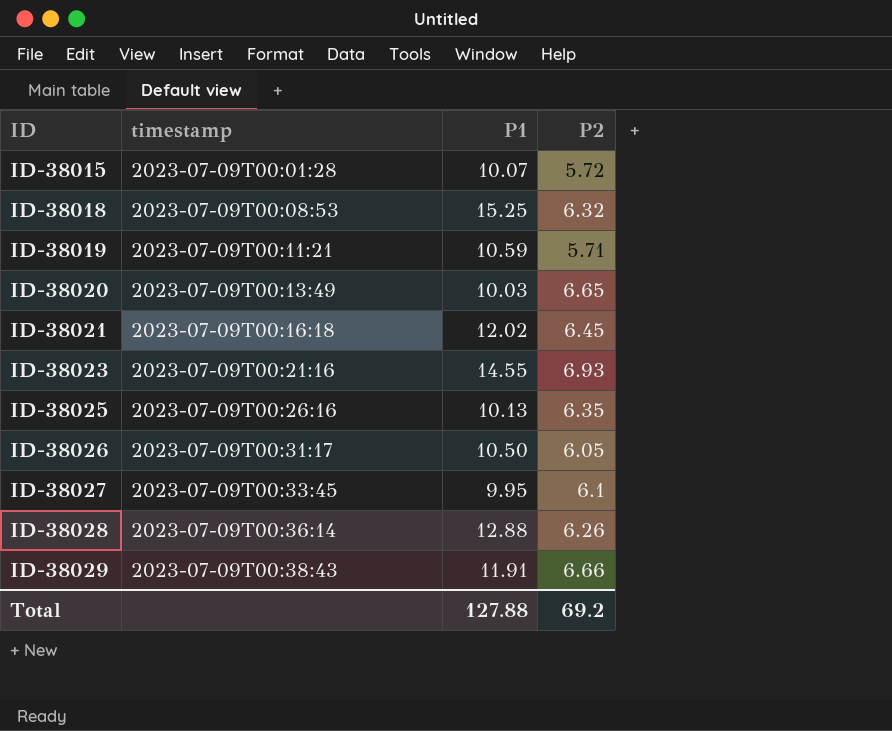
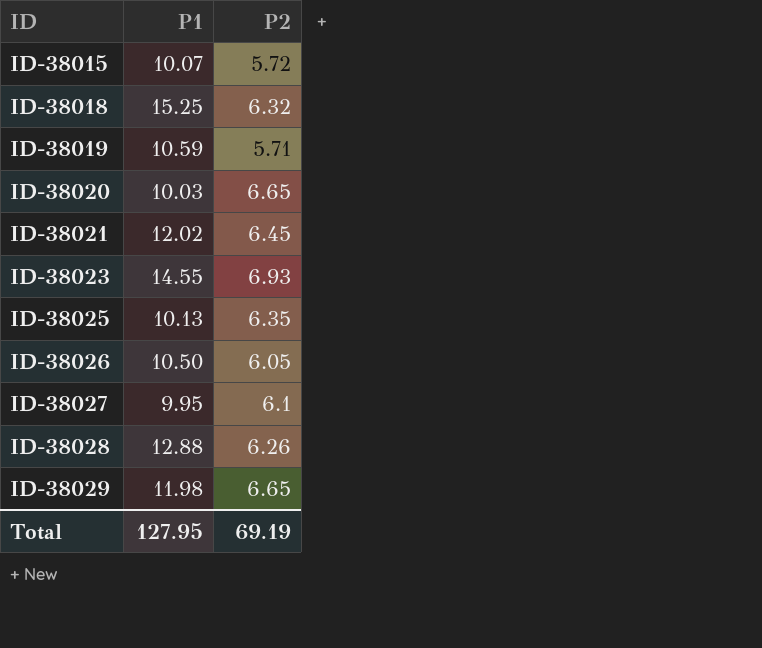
column timestamp | position: 2 -> none
ID-38029 | P1: 11.91 -> 11.98
ID-38029 | P2: 6.66 -> 6.65
Total | P1: 127.88 -> 127.95
Total | P2: 69.2 -> 69.19

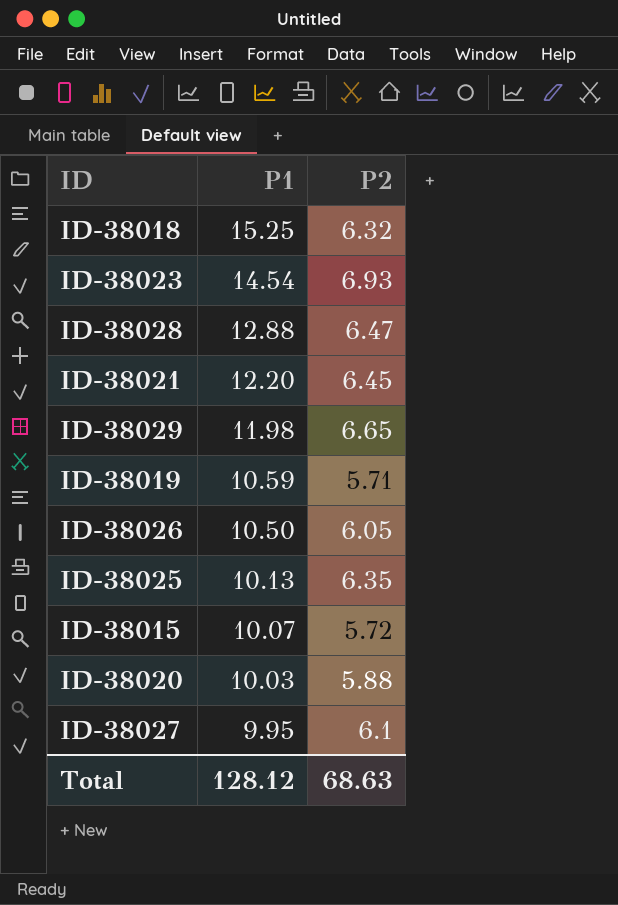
row order: ID ascending -> P1 descending
ID-38023 | P1: 14.55 -> 14.54
ID-38028 | P2: 6.26 -> 6.47
ID-38021 | P1: 12.02 -> 12.20
ID-38020 | P2: 6.65 -> 5.88
Total | P1: 127.95 -> 128.12
Total | P2: 69.19 -> 68.63

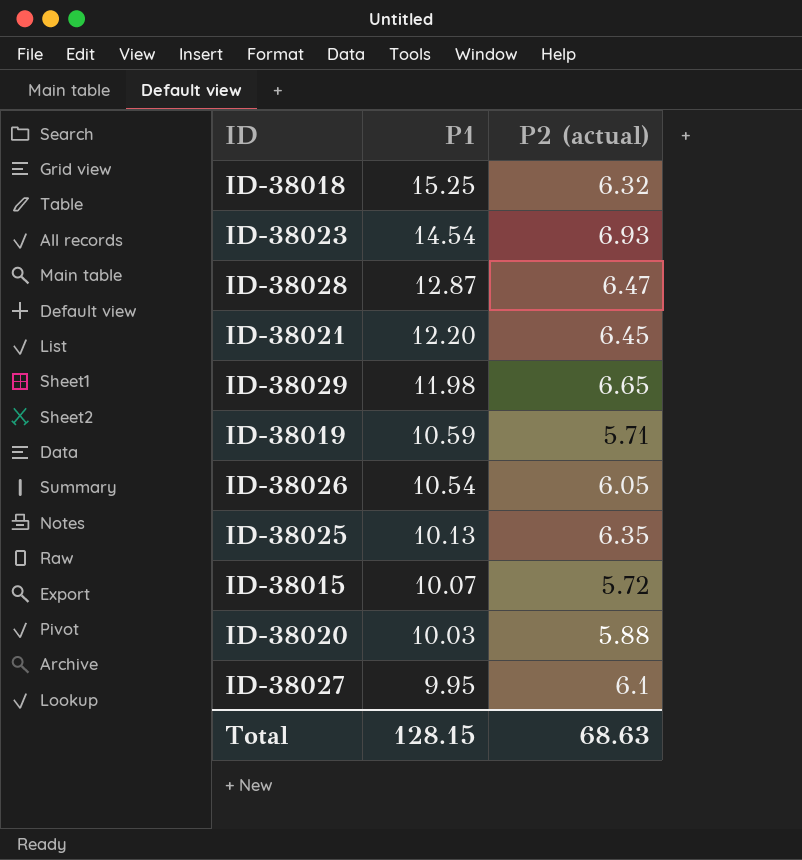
column name: P2 -> P2 (actual)
ID-38028 | P1: 12.88 -> 12.87
ID-38026 | P1: 10.50 -> 10.54
Total | P1: 128.12 -> 128.15

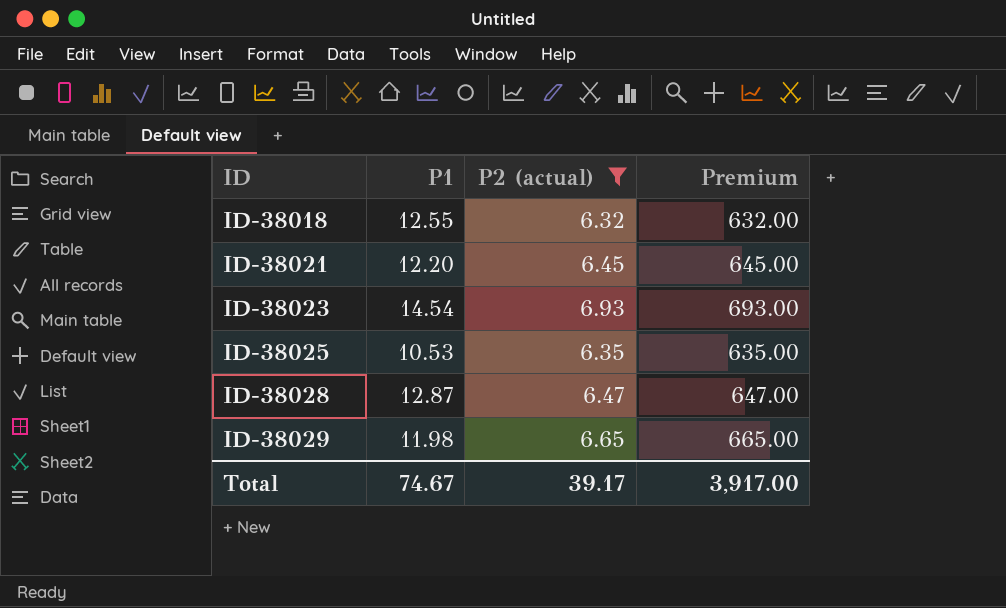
filter: none -> P2 (actual) >= 6.32
row order: P1 descending -> ID ascending
column Premium | formula: none -> [P2 (actual)] * 100
ID-38018 | P1: 15.25 -> 12.55
ID-38025 | P1: 10.13 -> 10.53
Total | P1: 128.15 -> 74.67
Total | P2 (actual): 68.63 -> 39.17

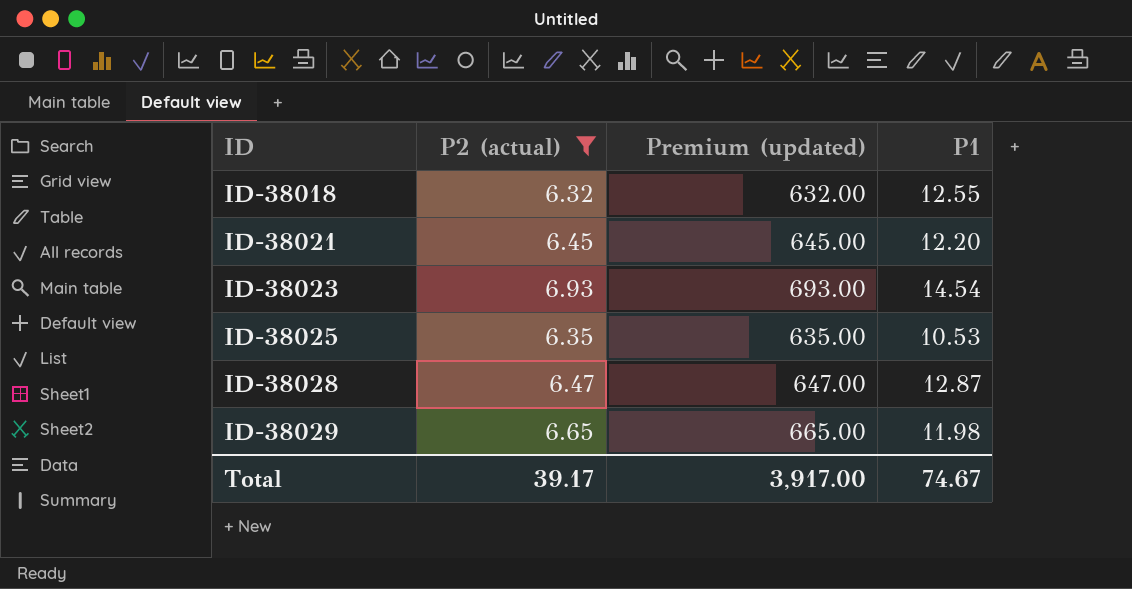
column name: Premium -> Premium (updated)
column P1 | position: 2 -> 4

